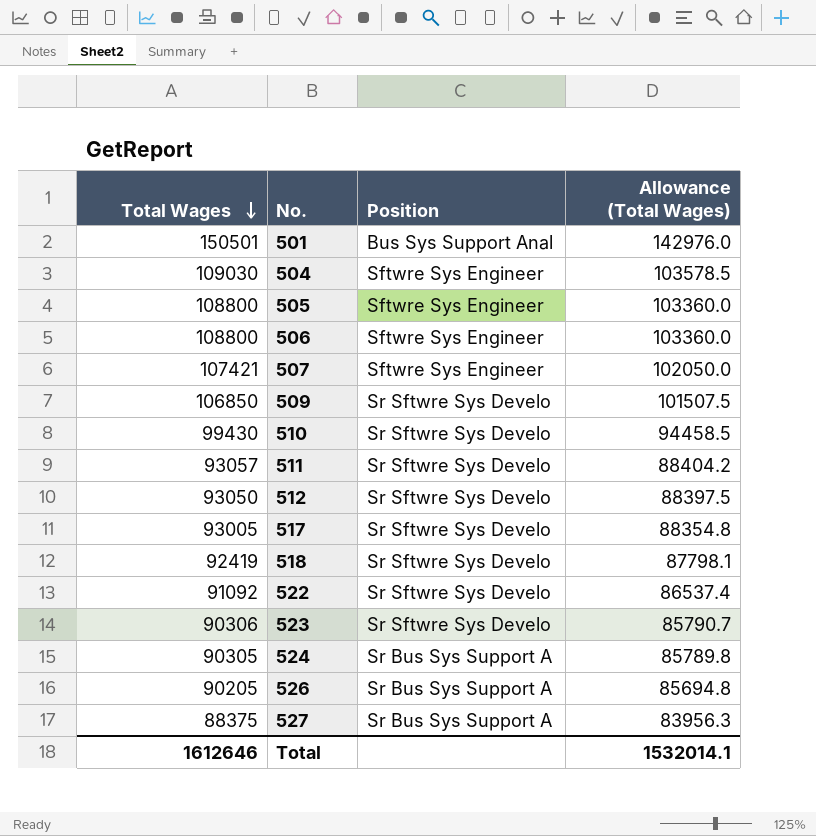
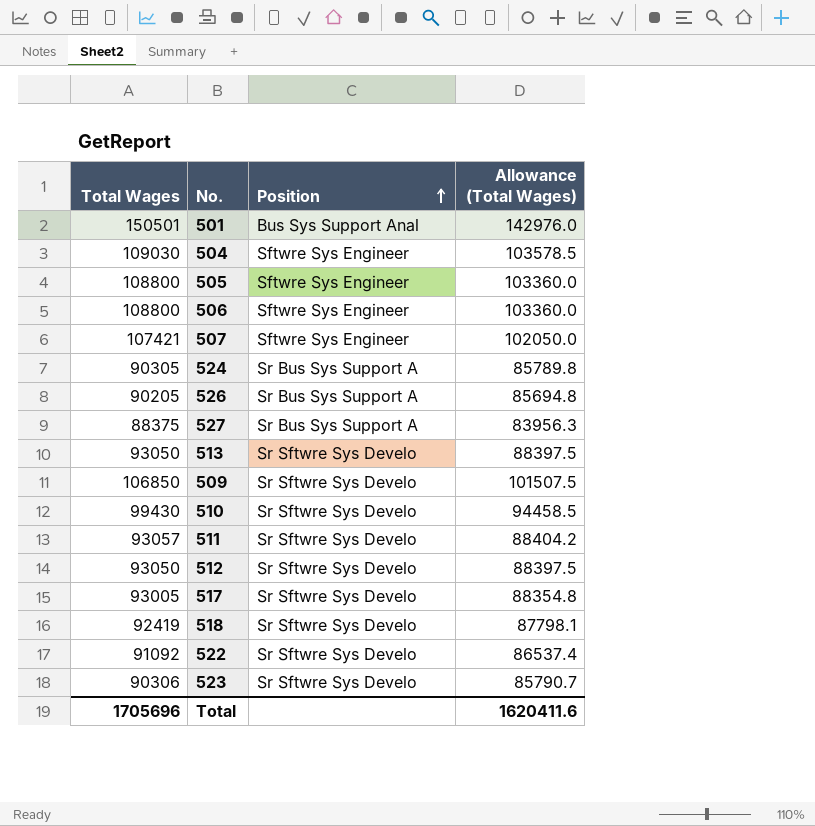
row order: Total Wages descending -> Position ascending
row 513: none -> 93050 | Sr Sftwre Sys Develo | 88397.5
Total | Total Wages: 1612646 -> 1705696
Total | Allowance (Total Wages): 1532014.1 -> 1620411.6

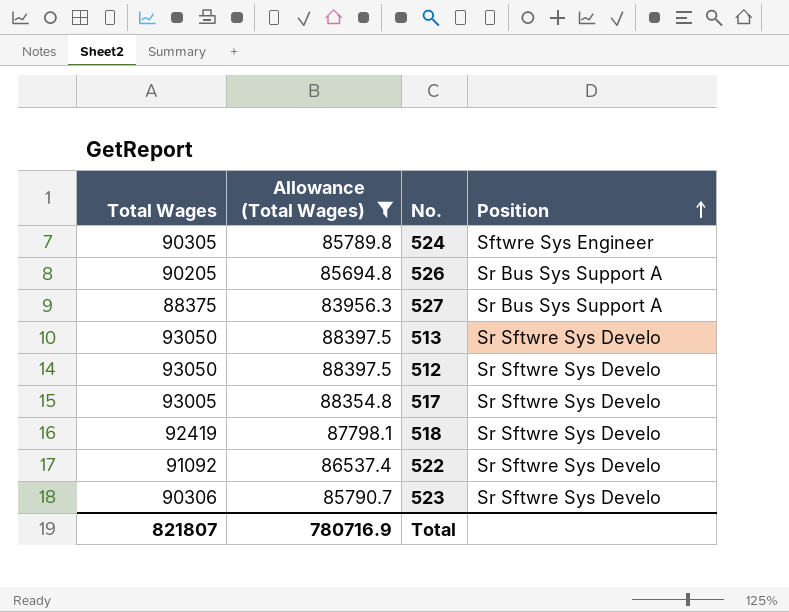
filter: none -> Allowance (Total Wages) <= 88397.5
column Allowance (Total Wages) | position: 4 -> 2
524 | Position: Sr Bus Sys Support A -> Sftwre Sys Engineer
Total | Total Wages: 1705696 -> 821807
Total | Allowance (Total Wages): 1620411.6 -> 780716.9

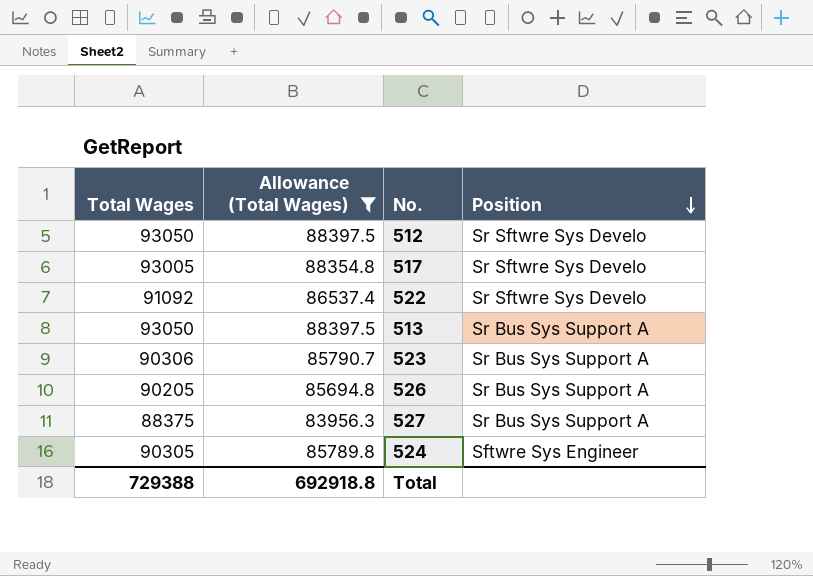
row order: Position ascending -> Position descending
row 518: 92419 | 87798.1 | Sr Sftwre Sys Develo -> none
513 | Position: Sr Sftwre Sys Develo -> Sr Bus Sys Support A
523 | Position: Sr Sftwre Sys Develo -> Sr Bus Sys Support A
Total | Total Wages: 821807 -> 729388
Total | Allowance (Total Wages): 780716.9 -> 692918.8

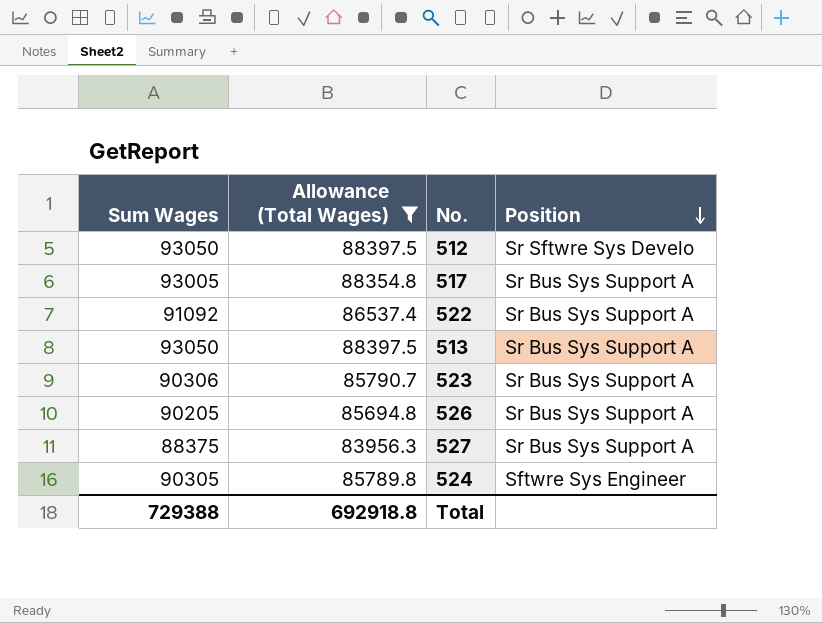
column name: Total Wages -> Sum Wages
517 | Position: Sr Sftwre Sys Develo -> Sr Bus Sys Support A
522 | Position: Sr Sftwre Sys Develo -> Sr Bus Sys Support A

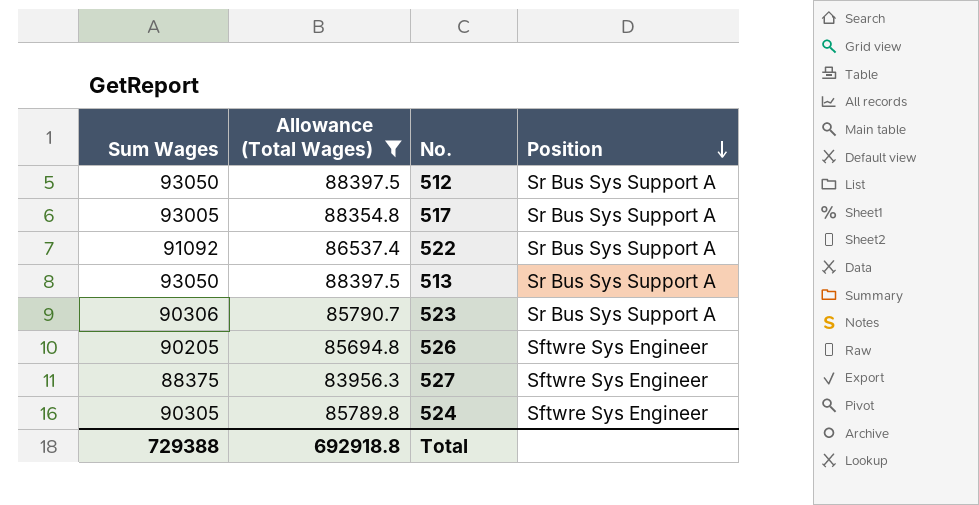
512 | Position: Sr Sftwre Sys Develo -> Sr Bus Sys Support A
526 | Position: Sr Bus Sys Support A -> Sftwre Sys Engineer
527 | Position: Sr Bus Sys Support A -> Sftwre Sys Engineer

